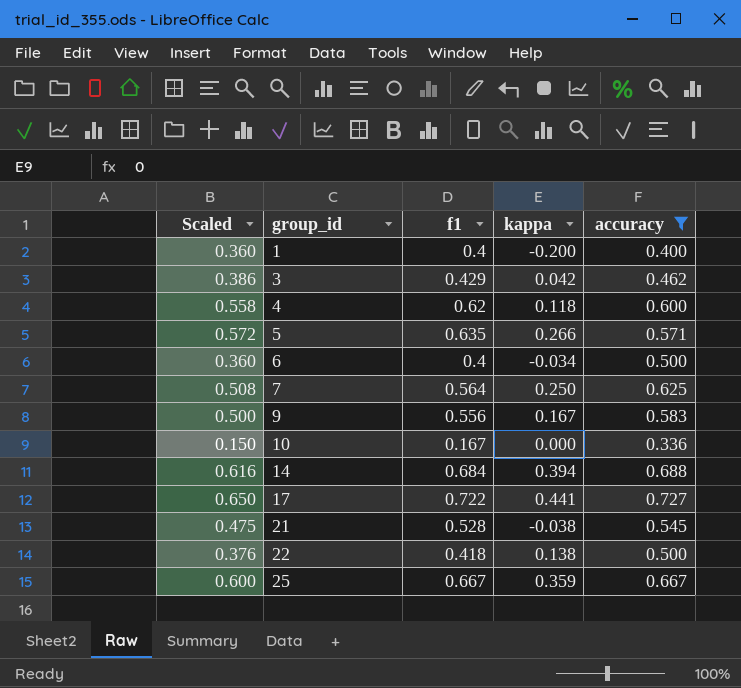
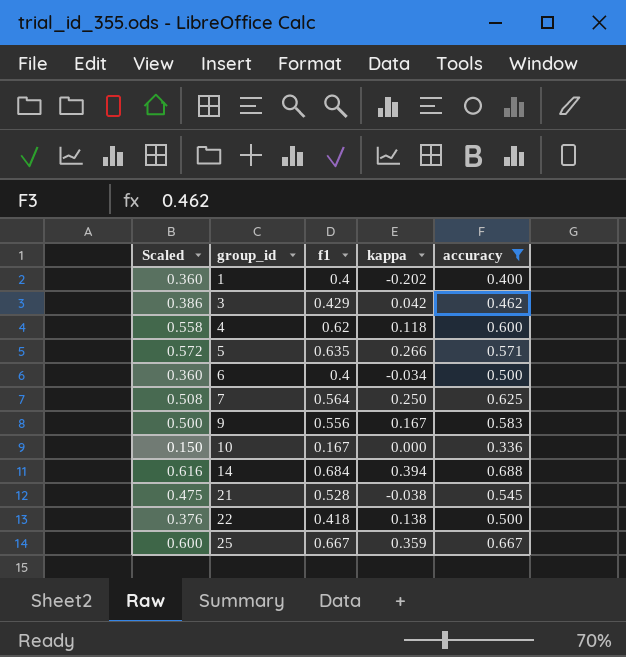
row 17: 0.650 | 0.722 | 0.441 | 0.727 -> none
1 | kappa: -0.200 -> -0.202

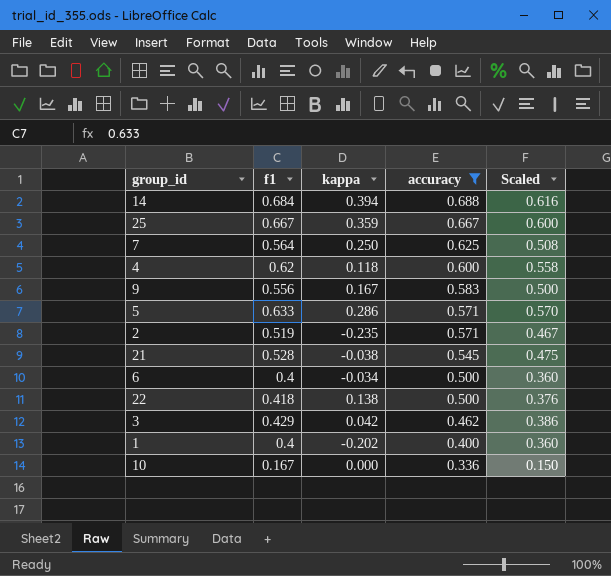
row order: group_id ascending -> accuracy descending
column Scaled | position: 1 -> 5
5 | f1: 0.635 -> 0.633
5 | kappa: 0.266 -> 0.286
5 | Scaled: 0.572 -> 0.570
row 2: none -> 0.519 | -0.235 | 0.571 | 0.467

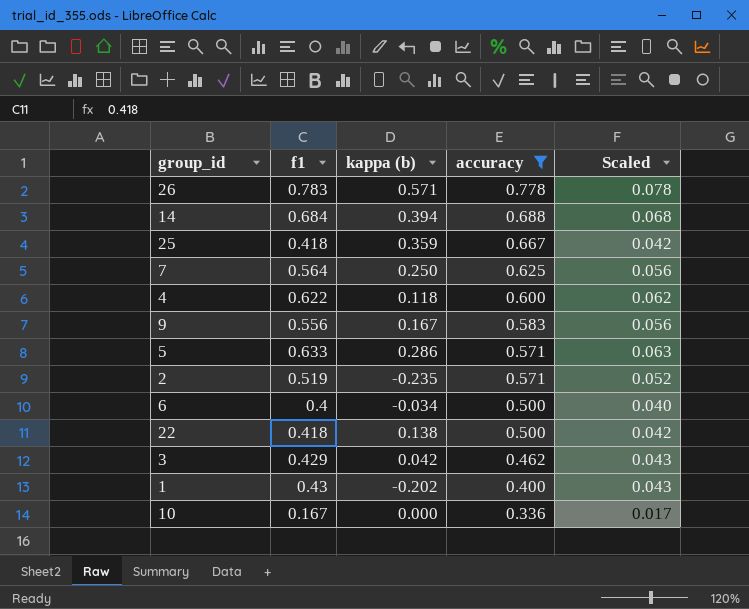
column name: kappa -> kappa (b)
column Scaled | formula: [f1] * 0.9 -> [f1] * 0.1
row 21: 0.528 | -0.038 | 0.545 | 0.475 -> none
row 26: none -> 0.783 | 0.571 | 0.778 | 0.078
25 | f1: 0.667 -> 0.418
4 | f1: 0.62 -> 0.622
1 | f1: 0.4 -> 0.43

